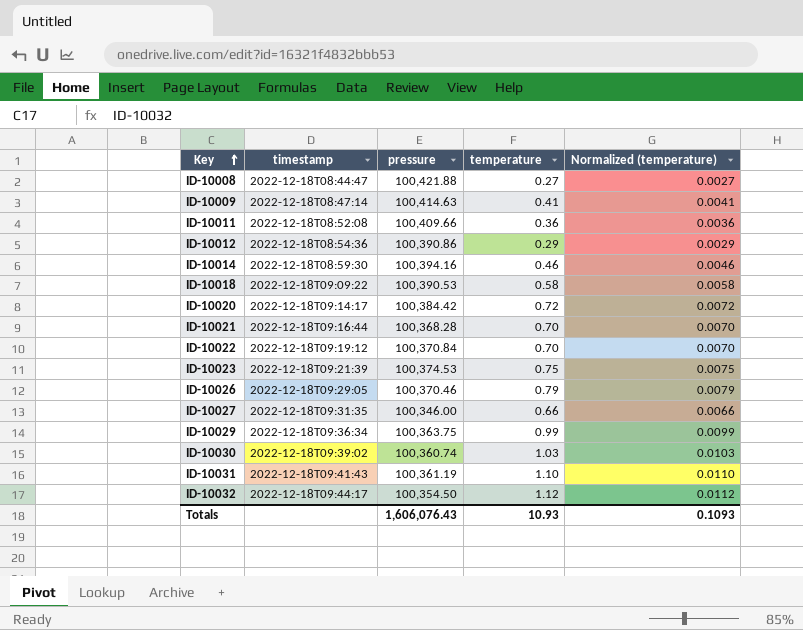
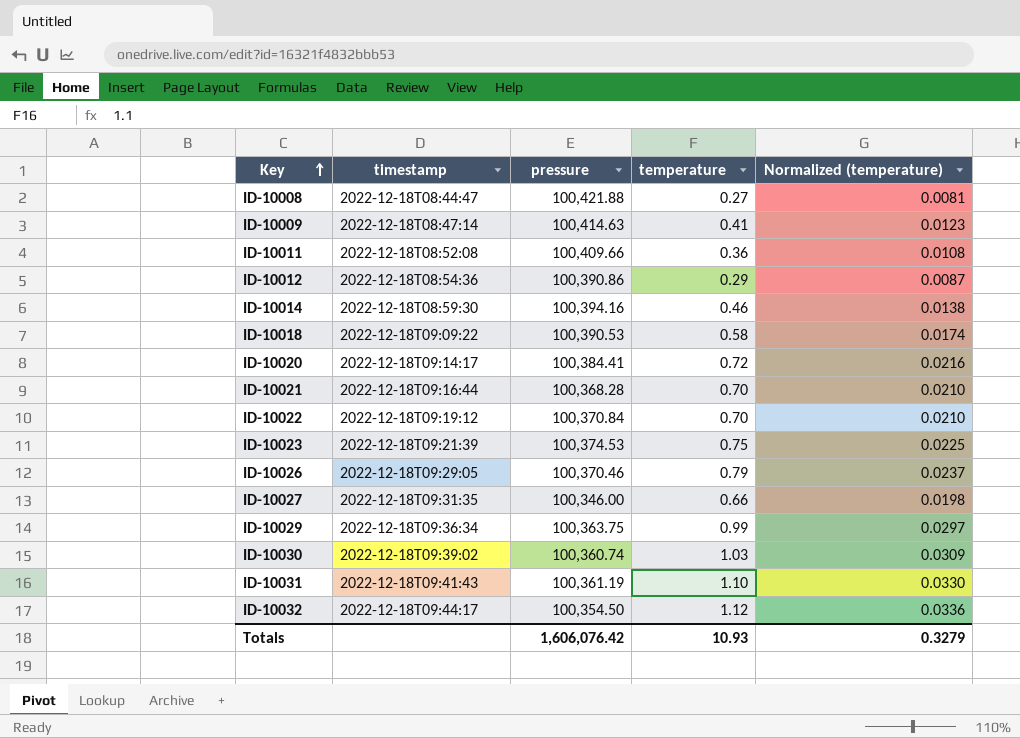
column Normalized (temperature) | formula: [temperature] * 0.01 -> [temperature] * 0.03
ID-10020 | pressure: 100,384.42 -> 100,384.41
Totals | pressure: 1,606,076.43 -> 1,606,076.42
Totals | Normalized (temperature): 0.1093 -> 0.3279

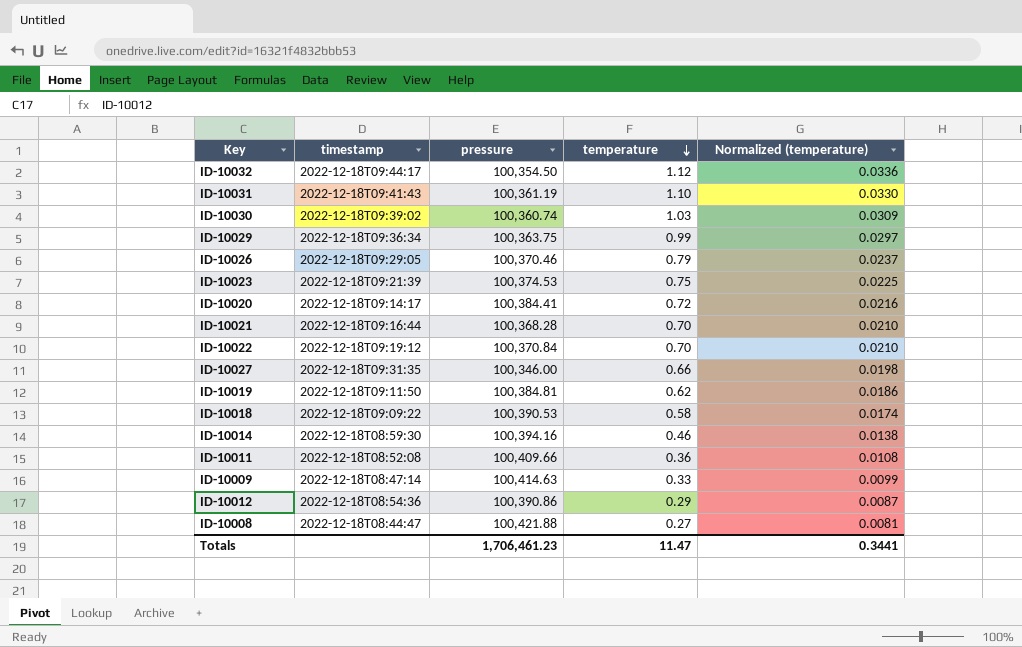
row order: Key ascending -> temperature descending
row ID-10019: none -> 2022-12-18T09:11:50 | 100,384.81 | 0.62 | 0.0186
ID-10009 | temperature: 0.41 -> 0.33
ID-10009 | Normalized (temperature): 0.0123 -> 0.0099
Totals | pressure: 1,606,076.42 -> 1,706,461.23
Totals | temperature: 10.93 -> 11.47
Totals | Normalized (temperature): 0.3279 -> 0.3441

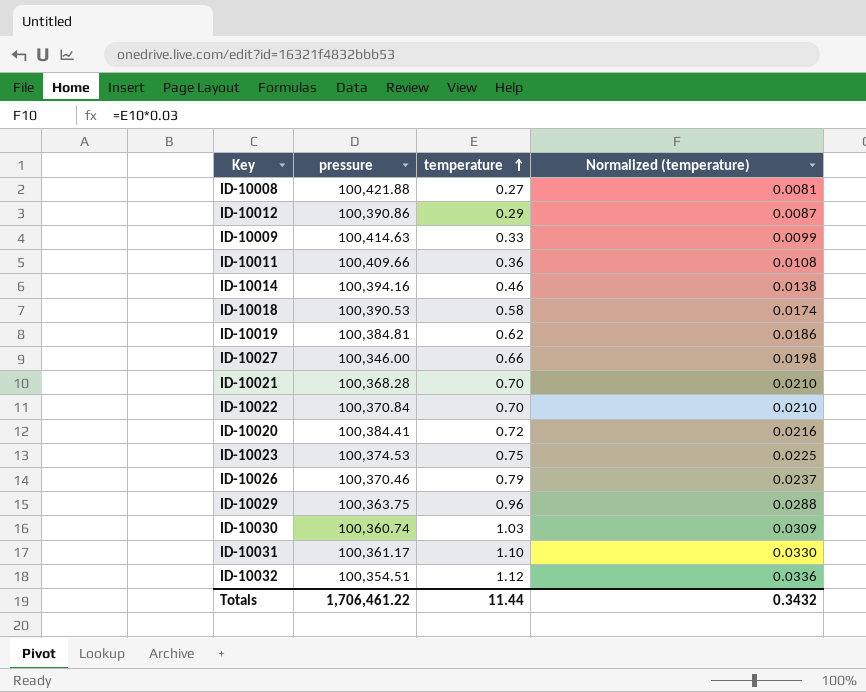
row order: temperature descending -> temperature ascending
column timestamp | position: 2 -> none
ID-10029 | temperature: 0.99 -> 0.96
ID-10029 | Normalized (temperature): 0.0297 -> 0.0288
ID-10031 | pressure: 100,361.19 -> 100,361.17
ID-10032 | pressure: 100,354.50 -> 100,354.51
Totals | pressure: 1,706,461.23 -> 1,706,461.22
Totals | temperature: 11.47 -> 11.44
Totals | Normalized (temperature): 0.3441 -> 0.3432

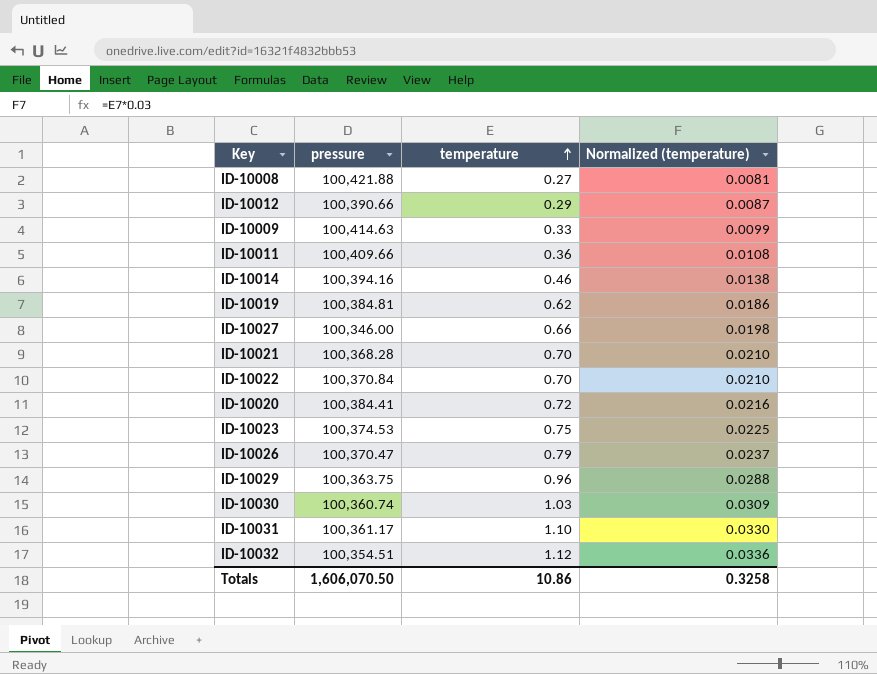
row ID-10018: 100,390.53 | 0.58 | 0.0174 -> none
ID-10012 | pressure: 100,390.86 -> 100,390.66
ID-10026 | pressure: 100,370.46 -> 100,370.47
Totals | pressure: 1,706,461.22 -> 1,606,070.50
Totals | temperature: 11.44 -> 10.86
Totals | Normalized (temperature): 0.3432 -> 0.3258

